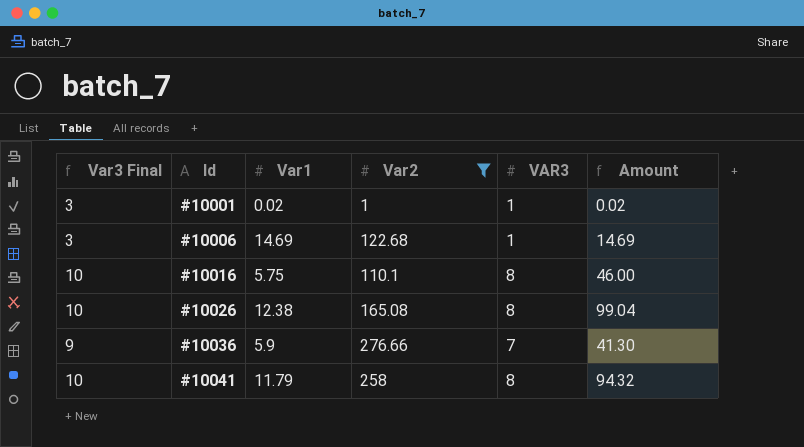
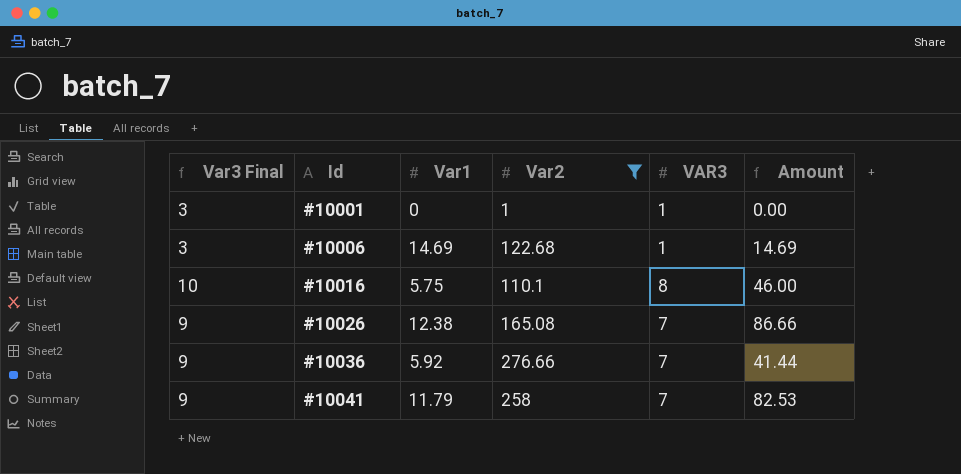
#10001 | Var1: 0.02 -> 0
#10001 | Amount: 0.02 -> 0.00
#10026 | Var3 Final: 10 -> 9
#10026 | VAR3: 8 -> 7
#10026 | Amount: 99.04 -> 86.66
#10036 | Var1: 5.9 -> 5.92
#10036 | Amount: 41.30 -> 41.44
#10041 | Var3 Final: 10 -> 9
#10041 | VAR3: 8 -> 7
#10041 | Amount: 94.32 -> 82.53

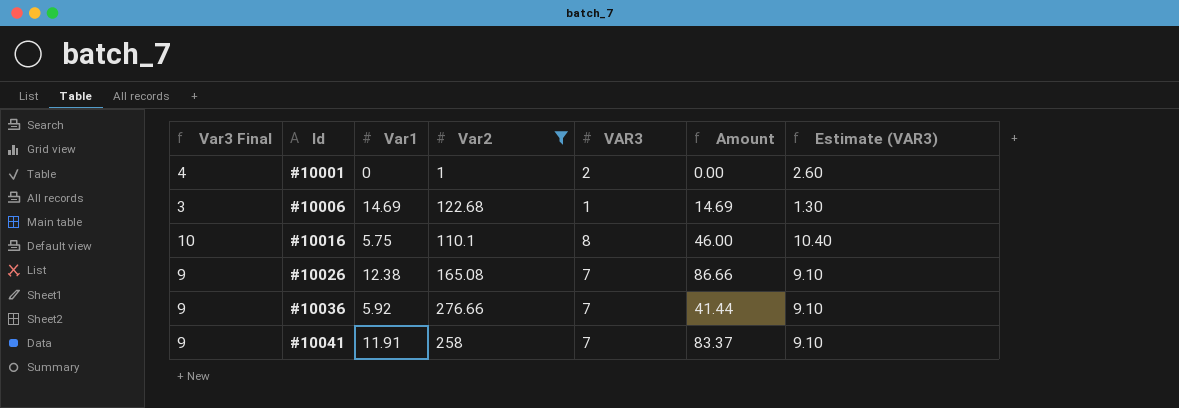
column Estimate (VAR3) | formula: none -> [VAR3] * 1.3
#10001 | Var3 Final: 3 -> 4
#10001 | VAR3: 1 -> 2
#10041 | Var1: 11.79 -> 11.91
#10041 | Amount: 82.53 -> 83.37

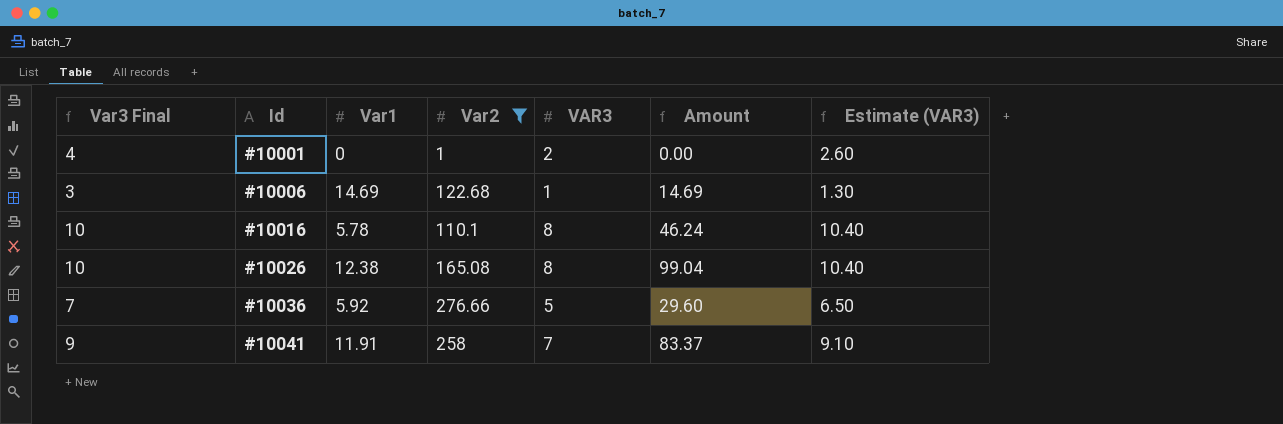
#10016 | Var1: 5.75 -> 5.78
#10016 | Amount: 46.00 -> 46.24
#10026 | Var3 Final: 9 -> 10
#10026 | VAR3: 7 -> 8
#10026 | Amount: 86.66 -> 99.04
#10026 | Estimate (VAR3): 9.10 -> 10.40
#10036 | Var3 Final: 9 -> 7
#10036 | VAR3: 7 -> 5
#10036 | Amount: 41.44 -> 29.60
#10036 | Estimate (VAR3): 9.10 -> 6.50

